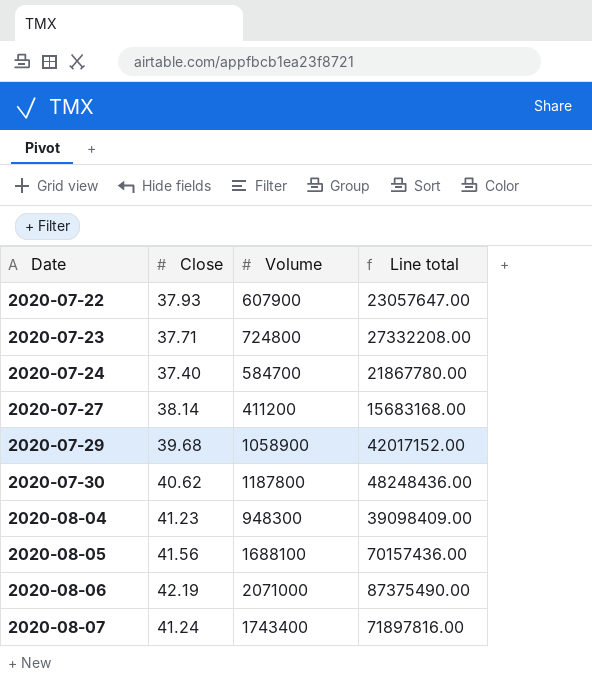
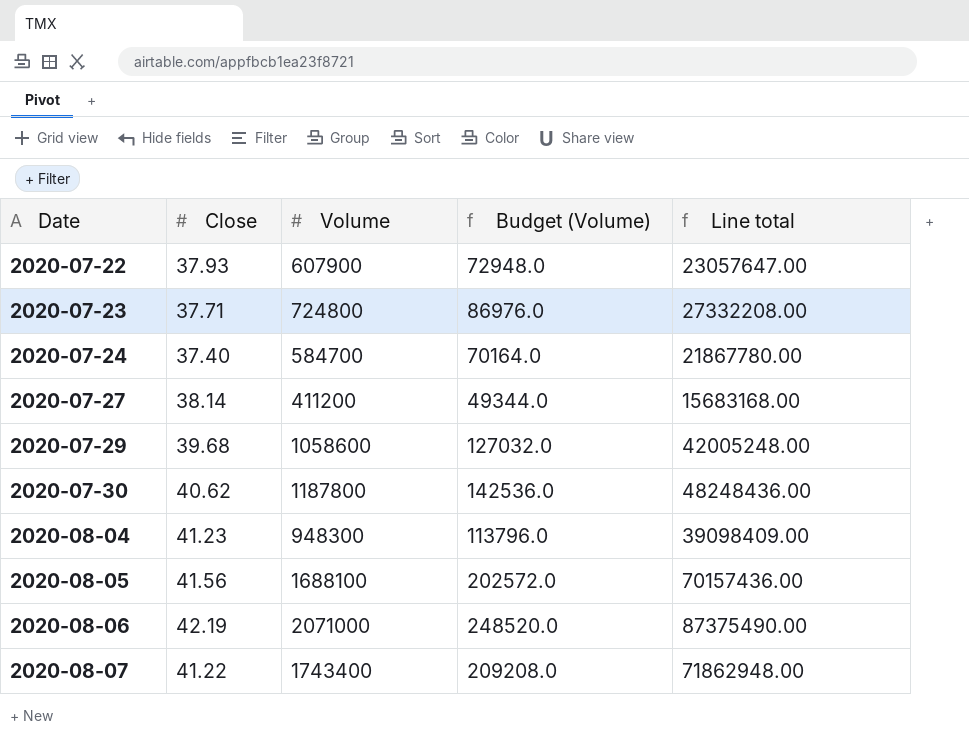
column Budget (Volume) | formula: none -> [Volume] * 0.12
2020-07-29 | Volume: 1058900 -> 1058600
2020-07-29 | Line total: 42017152.00 -> 42005248.00
2020-08-07 | Close: 41.24 -> 41.22
2020-08-07 | Line total: 71897816.00 -> 71862948.00

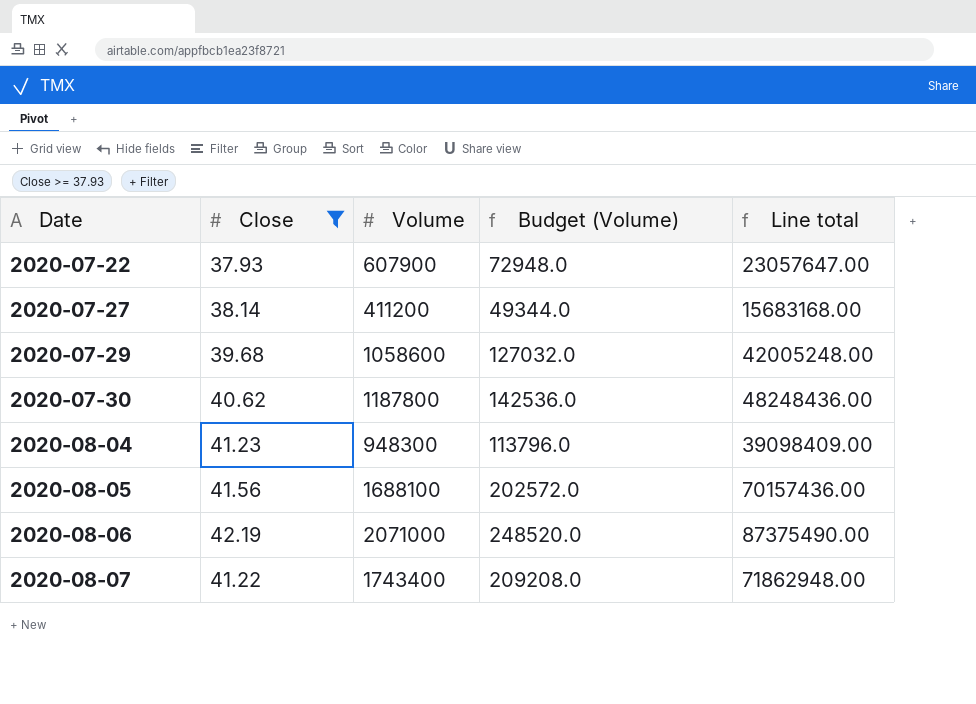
filter: none -> Close >= 37.93

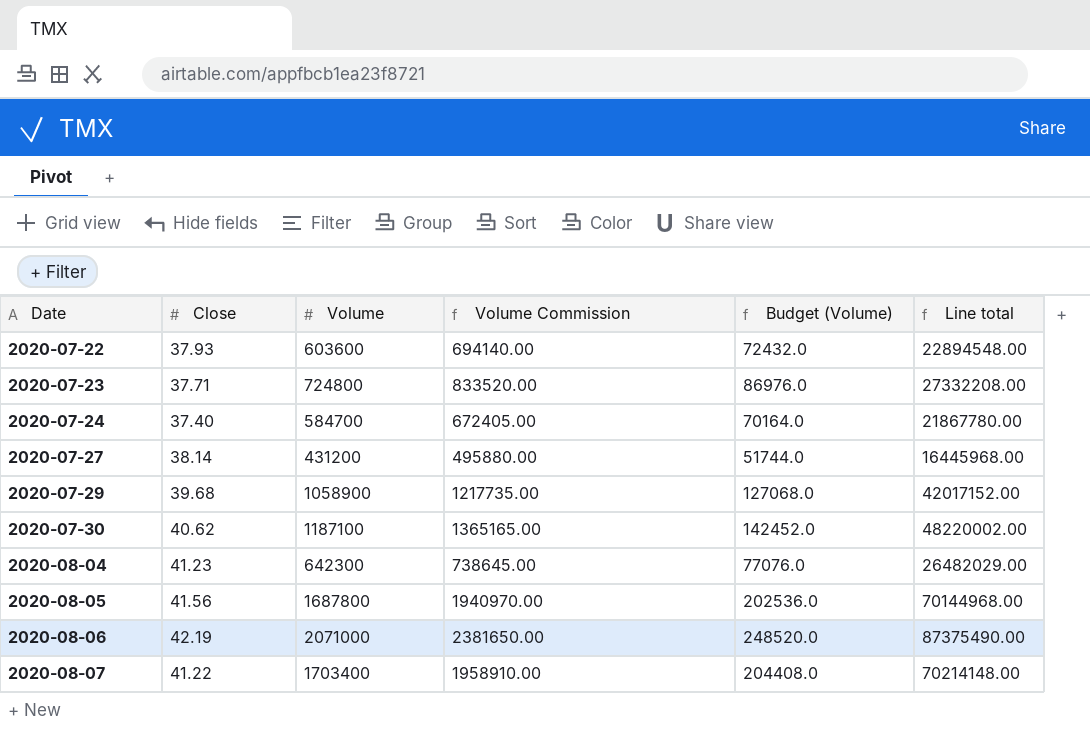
filter: Close >= 37.93 -> none
column Volume Commission | formula: none -> [Volume] * 1.15
2020-07-22 | Volume: 607900 -> 603600
2020-07-22 | Budget (Volume): 72948.0 -> 72432.0
2020-07-22 | Line total: 23057647.00 -> 22894548.00
2020-07-27 | Volume: 411200 -> 431200
2020-07-27 | Budget (Volume): 49344.0 -> 51744.0
2020-07-27 | Line total: 15683168.00 -> 16445968.00
2020-07-29 | Volume: 1058600 -> 1058900
2020-07-29 | Budget (Volume): 127032.0 -> 127068.0
2020-07-29 | Line total: 42005248.00 -> 42017152.00
2020-07-30 | Volume: 1187800 -> 1187100
2020-07-30 | Budget (Volume): 142536.0 -> 142452.0
2020-07-30 | Line total: 48248436.00 -> 48220002.00
2020-08-04 | Volume: 948300 -> 642300
2020-08-04 | Budget (Volume): 113796.0 -> 77076.0
2020-08-04 | Line total: 39098409.00 -> 26482029.00
2020-08-05 | Volume: 1688100 -> 1687800
2020-08-05 | Budget (Volume): 202572.0 -> 202536.0
2020-08-05 | Line total: 70157436.00 -> 70144968.00
2020-08-07 | Volume: 1743400 -> 1703400
2020-08-07 | Budget (Volume): 209208.0 -> 204408.0
2020-08-07 | Line total: 71862948.00 -> 70214148.00

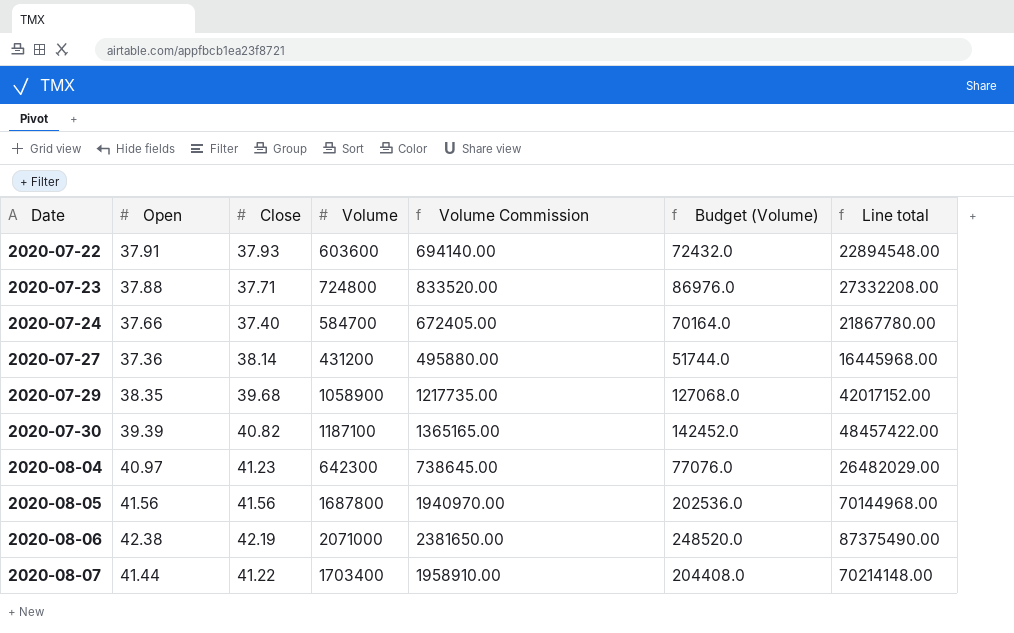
column Open | position: none -> 2
2020-07-30 | Close: 40.62 -> 40.82
2020-07-30 | Line total: 48220002.00 -> 48457422.00

